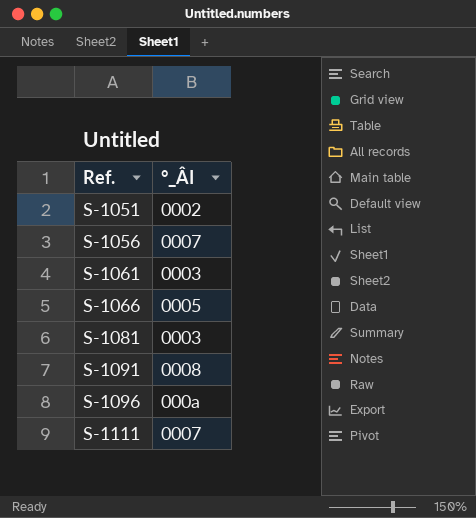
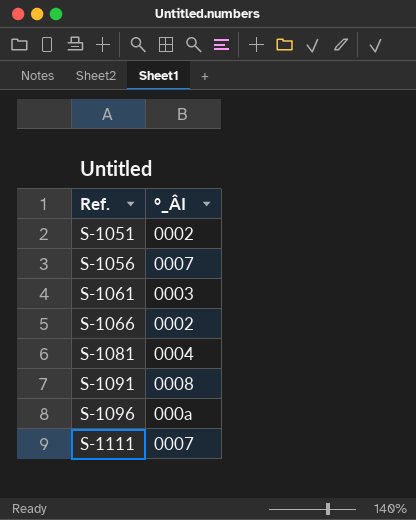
S-1066 | °_ÂI: 0005 -> 0002
S-1081 | °_ÂI: 0003 -> 0004

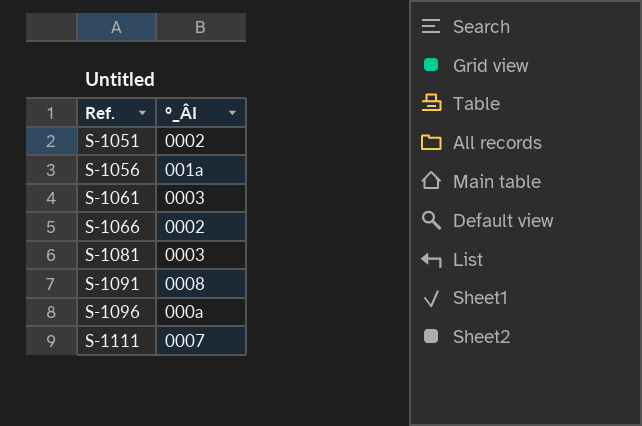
S-1056 | °_ÂI: 0007 -> 001a
S-1081 | °_ÂI: 0004 -> 0003

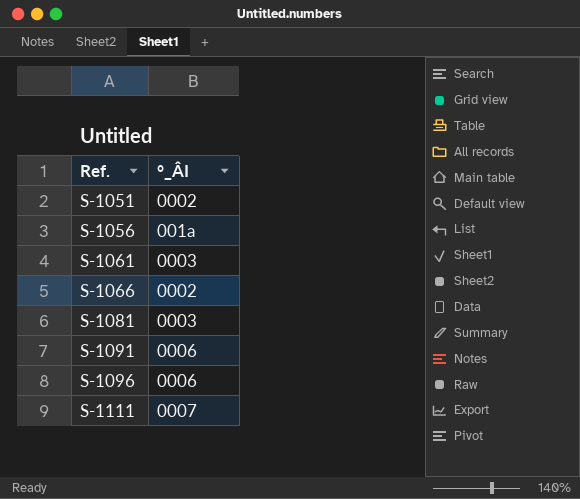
S-1091 | °_ÂI: 0008 -> 0006
S-1096 | °_ÂI: 000a -> 0006

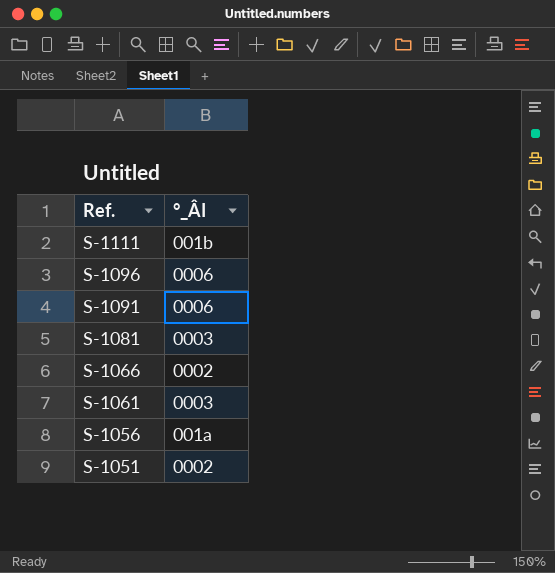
row order: Ref. ascending -> Ref. descending
S-1111 | °_ÂI: 0007 -> 001b

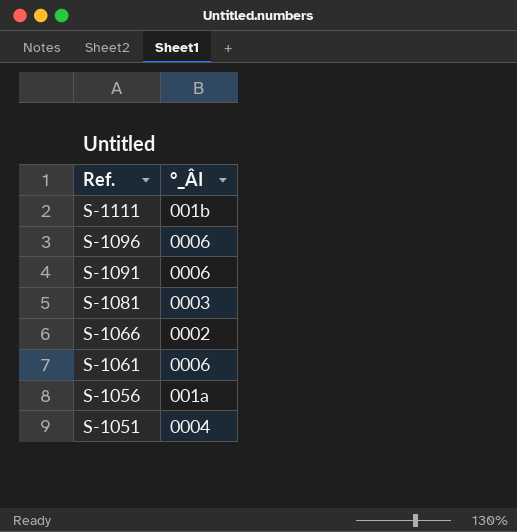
S-1061 | °_ÂI: 0003 -> 0006
S-1051 | °_ÂI: 0002 -> 0004

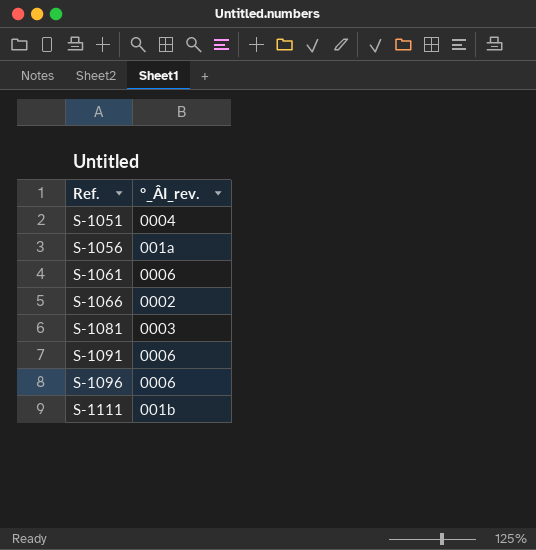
row order: Ref. descending -> Ref. ascending
column name: °_ÂI -> °_ÂI_rev.

